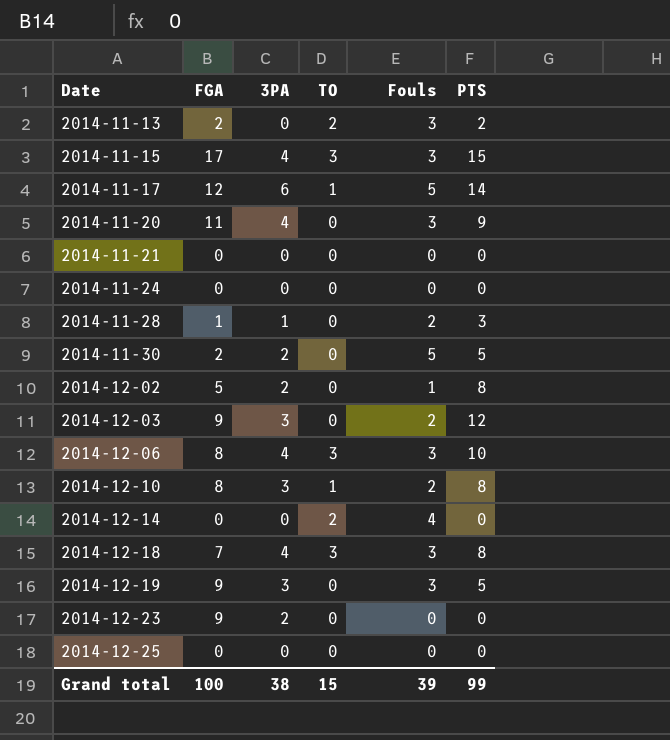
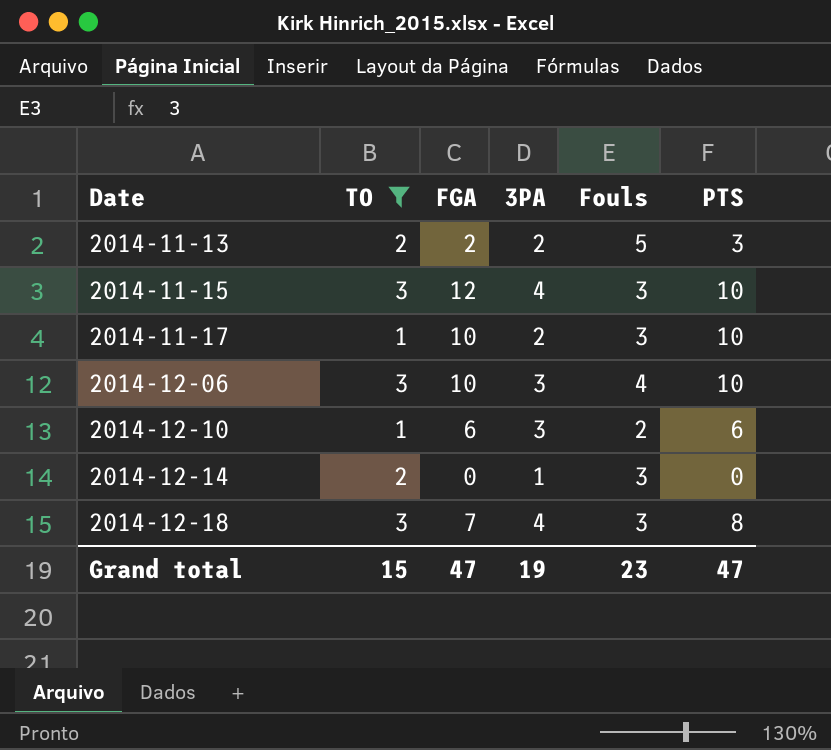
filter: none -> TO != 0
column TO | position: 4 -> 2
2014-11-13 | 3PA: 0 -> 2
2014-11-13 | Fouls: 3 -> 5
2014-11-13 | PTS: 2 -> 3
2014-11-15 | FGA: 17 -> 12
2014-11-15 | PTS: 15 -> 10
2014-11-17 | FGA: 12 -> 10
2014-11-17 | 3PA: 6 -> 2
2014-11-17 | Fouls: 5 -> 3
2014-11-17 | PTS: 14 -> 10
2014-12-06 | FGA: 8 -> 10
2014-12-06 | 3PA: 4 -> 3
2014-12-06 | Fouls: 3 -> 4
2014-12-10 | FGA: 8 -> 6
2014-12-10 | PTS: 8 -> 6
2014-12-14 | 3PA: 0 -> 1
2014-12-14 | Fouls: 4 -> 3
Grand total | FGA: 100 -> 47
Grand total | 3PA: 38 -> 19
Grand total | Fouls: 39 -> 23
Grand total | PTS: 99 -> 47

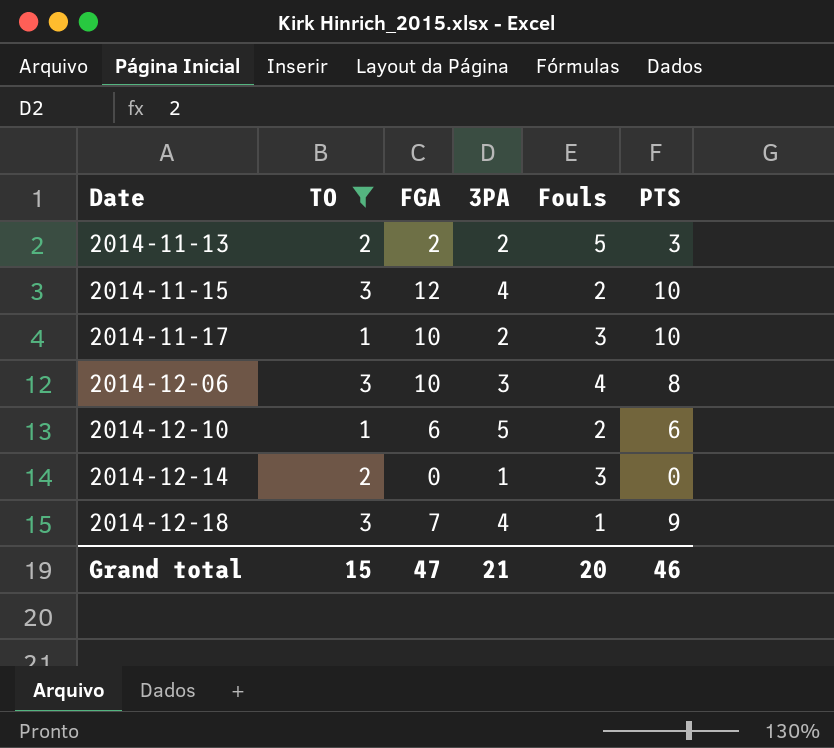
2014-11-15 | Fouls: 3 -> 2
2014-12-06 | PTS: 10 -> 8
2014-12-10 | 3PA: 3 -> 5
2014-12-18 | Fouls: 3 -> 1
2014-12-18 | PTS: 8 -> 9
Grand total | 3PA: 19 -> 21
Grand total | Fouls: 23 -> 20
Grand total | PTS: 47 -> 46

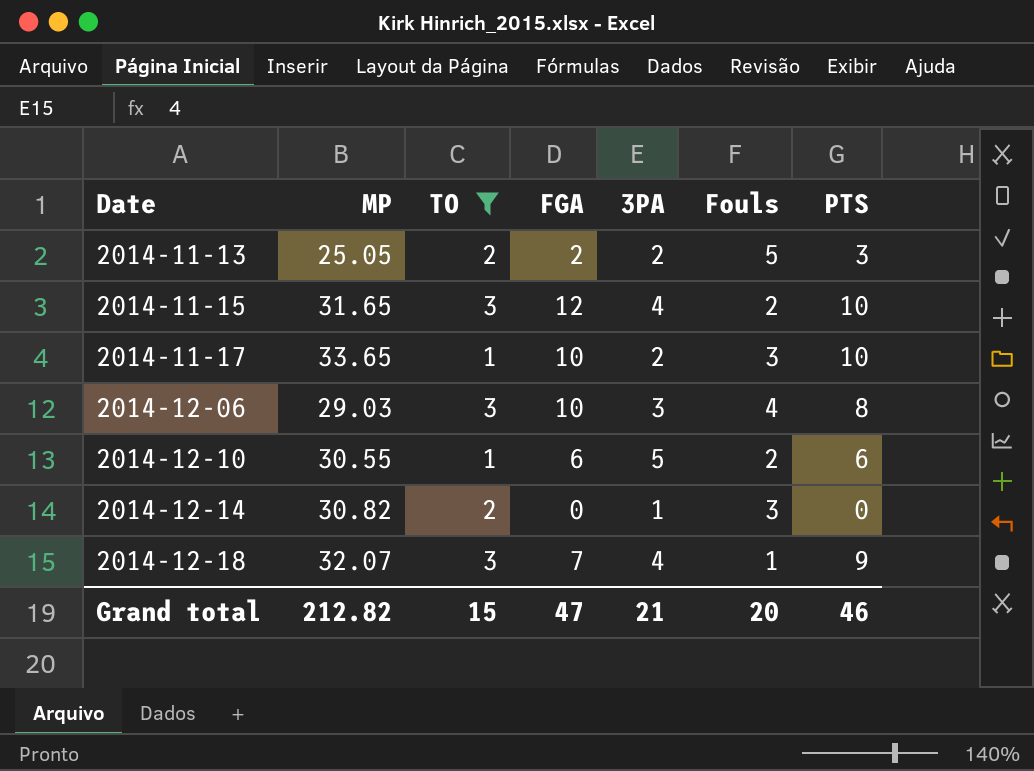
column MP | position: none -> 2

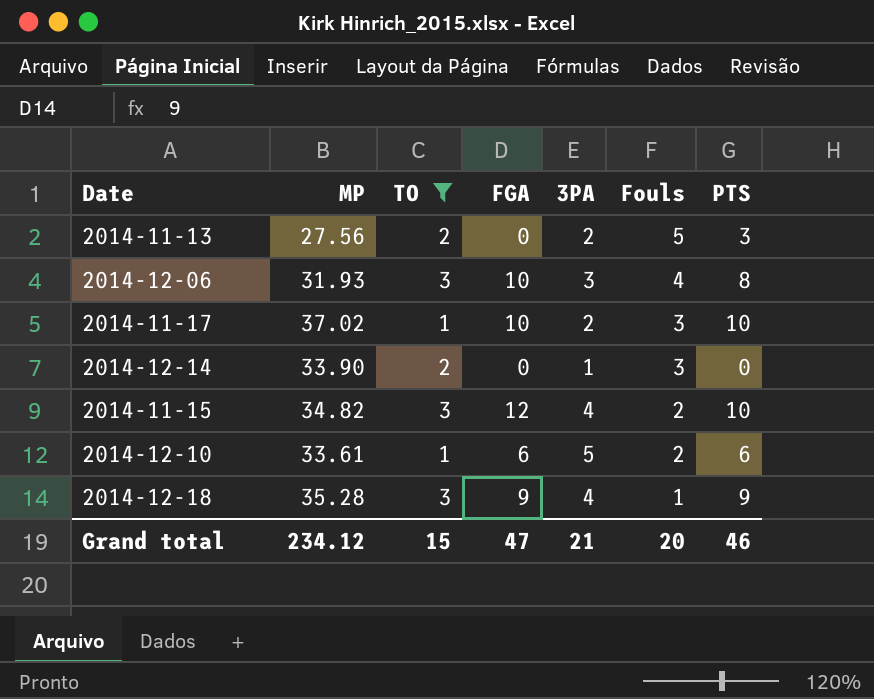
row order: Date ascending -> Fouls descending
2014-11-13 | MP: 25.05 -> 27.56
2014-11-13 | FGA: 2 -> 0
2014-12-06 | MP: 29.03 -> 31.93
2014-11-17 | MP: 33.65 -> 37.02
2014-12-14 | MP: 30.82 -> 33.90
2014-11-15 | MP: 31.65 -> 34.82
2014-12-10 | MP: 30.55 -> 33.61
2014-12-18 | MP: 32.07 -> 35.28
2014-12-18 | FGA: 7 -> 9
Grand total | MP: 212.82 -> 234.12

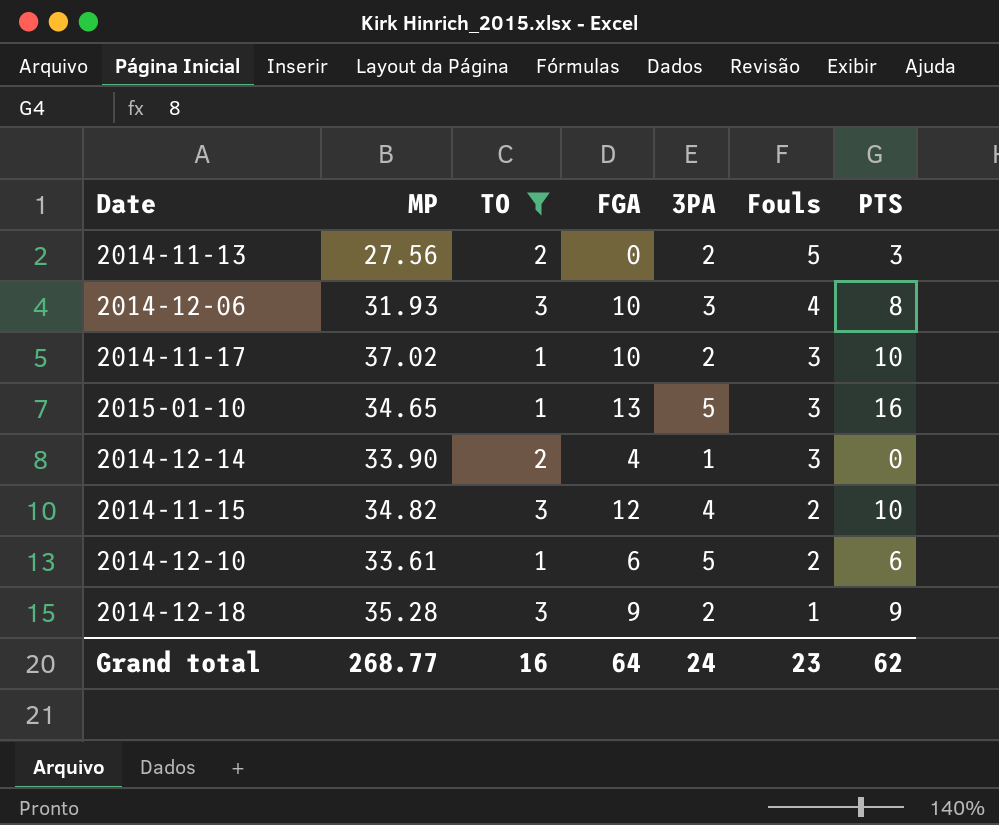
row 2015-01-10: none -> 34.65 | 1 | 13 | 5 | 3 | 16
2014-12-14 | FGA: 0 -> 4
2014-12-18 | 3PA: 4 -> 2
Grand total | MP: 234.12 -> 268.77
Grand total | TO: 15 -> 16
Grand total | FGA: 47 -> 64
Grand total | 3PA: 21 -> 24
Grand total | Fouls: 20 -> 23
Grand total | PTS: 46 -> 62

